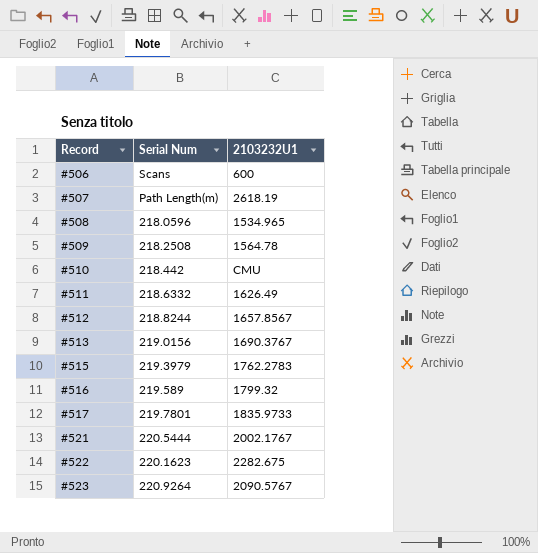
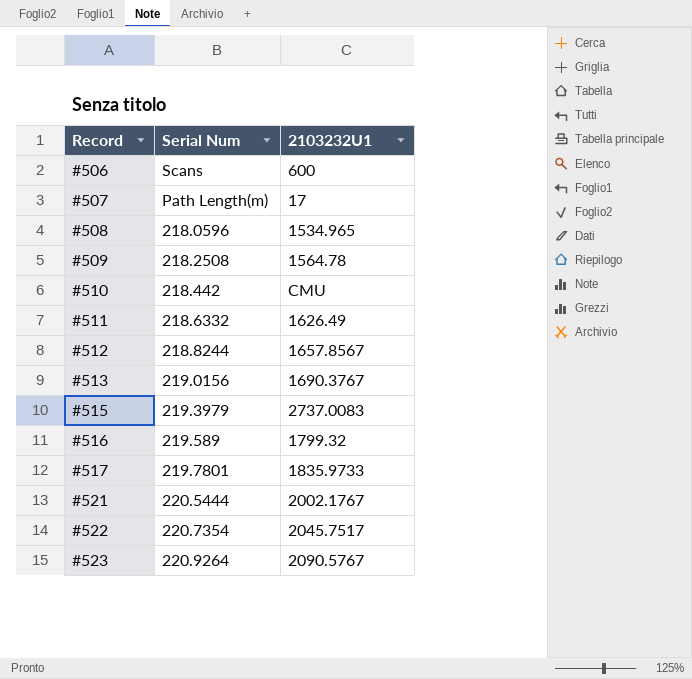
#507 | 2103232U1: 2618.19 -> 17
#515 | 2103232U1: 1762.2783 -> 2737.0083
#522 | Serial Num: 220.1623 -> 220.7354
#522 | 2103232U1: 2282.675 -> 2045.7517

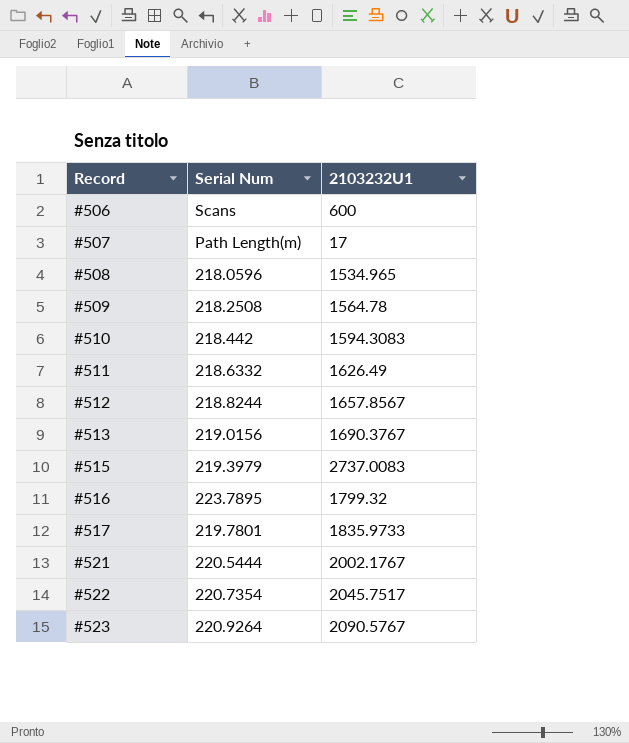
#510 | 2103232U1: CMU -> 1594.3083
#516 | Serial Num: 219.589 -> 223.7895

